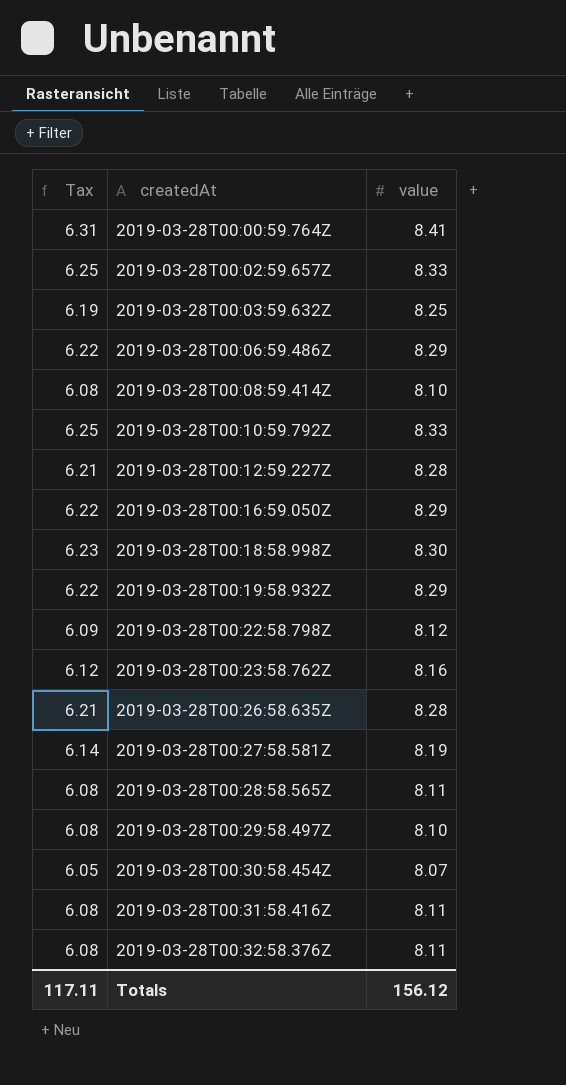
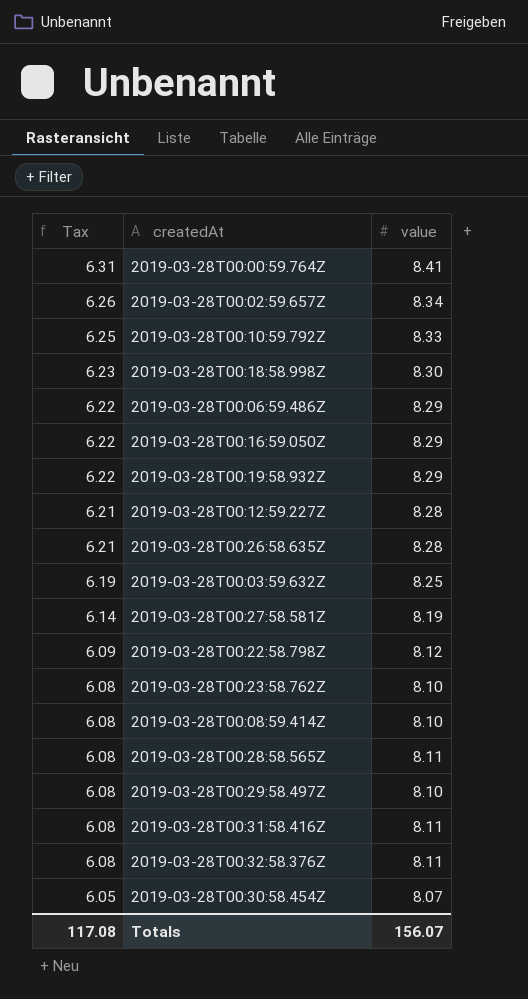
row order: createdAt ascending -> Tax descending
2019-03-28T00:02:59.657Z | Tax: 6.25 -> 6.26
2019-03-28T00:02:59.657Z | value: 8.33 -> 8.34
2019-03-28T00:23:58.762Z | Tax: 6.12 -> 6.08
2019-03-28T00:23:58.762Z | value: 8.16 -> 8.10
Totals | Tax: 117.11 -> 117.08
Totals | value: 156.12 -> 156.07

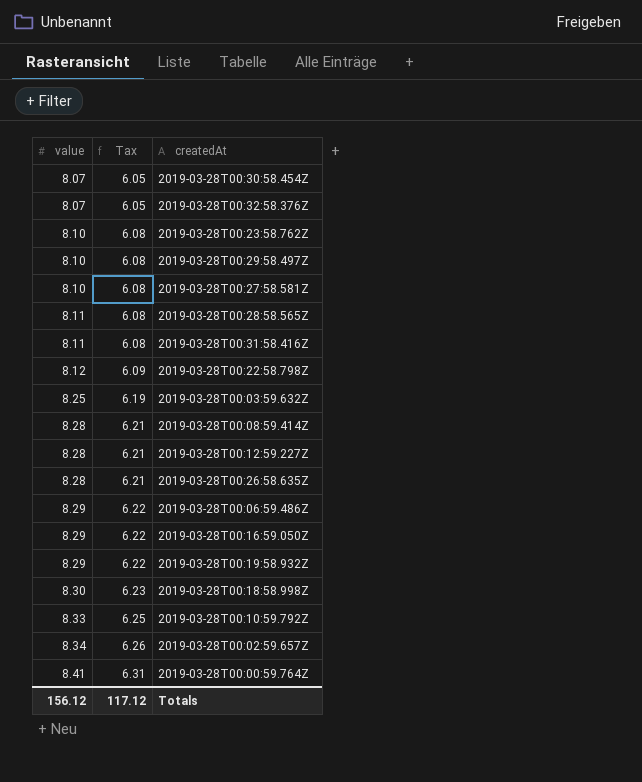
row order: Tax descending -> value ascending
column value | position: 3 -> 1
2019-03-28T00:32:58.376Z | value: 8.11 -> 8.07
2019-03-28T00:32:58.376Z | Tax: 6.08 -> 6.05
2019-03-28T00:27:58.581Z | value: 8.19 -> 8.10
2019-03-28T00:27:58.581Z | Tax: 6.14 -> 6.08
2019-03-28T00:08:59.414Z | value: 8.10 -> 8.28
2019-03-28T00:08:59.414Z | Tax: 6.08 -> 6.21
Totals | value: 156.07 -> 156.12
Totals | Tax: 117.08 -> 117.12

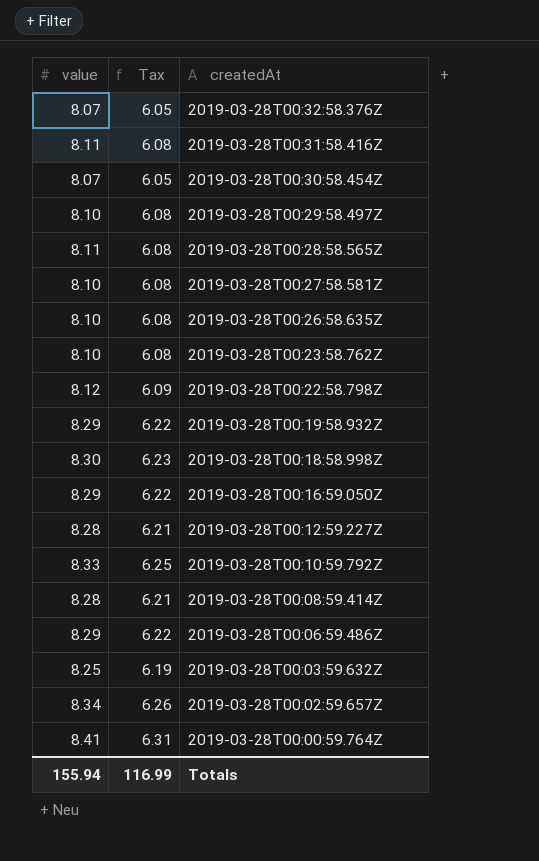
row order: value ascending -> createdAt descending
2019-03-28T00:26:58.635Z | value: 8.28 -> 8.10
2019-03-28T00:26:58.635Z | Tax: 6.21 -> 6.08
Totals | value: 156.12 -> 155.94
Totals | Tax: 117.12 -> 116.99

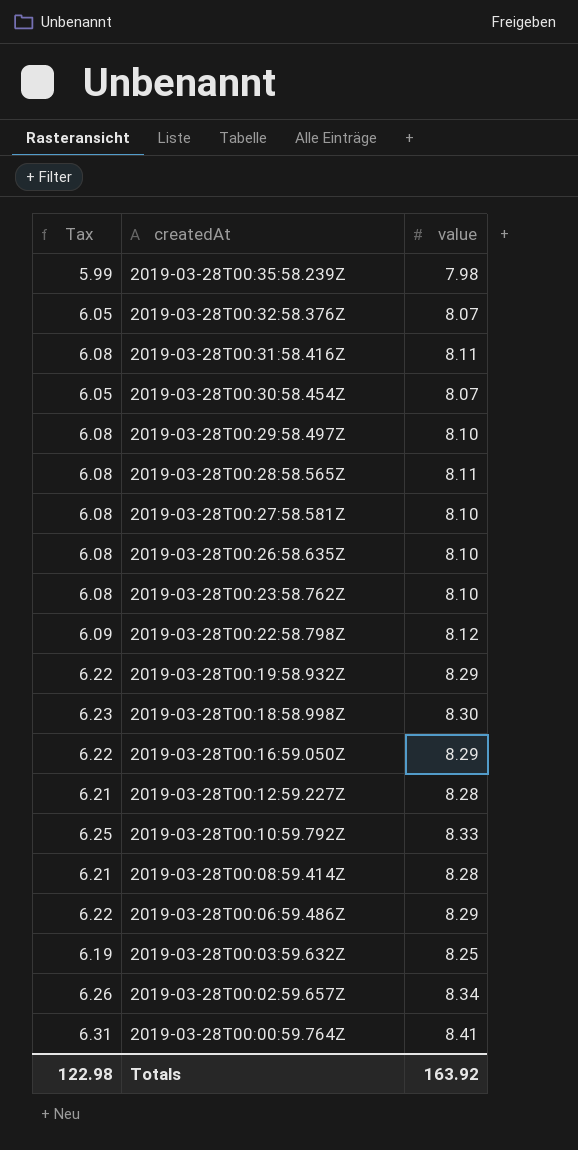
column value | position: 1 -> 3
row 2019-03-28T00:35:58.239Z: none -> 5.99 | 7.98
Totals | Tax: 116.99 -> 122.98
Totals | value: 155.94 -> 163.92

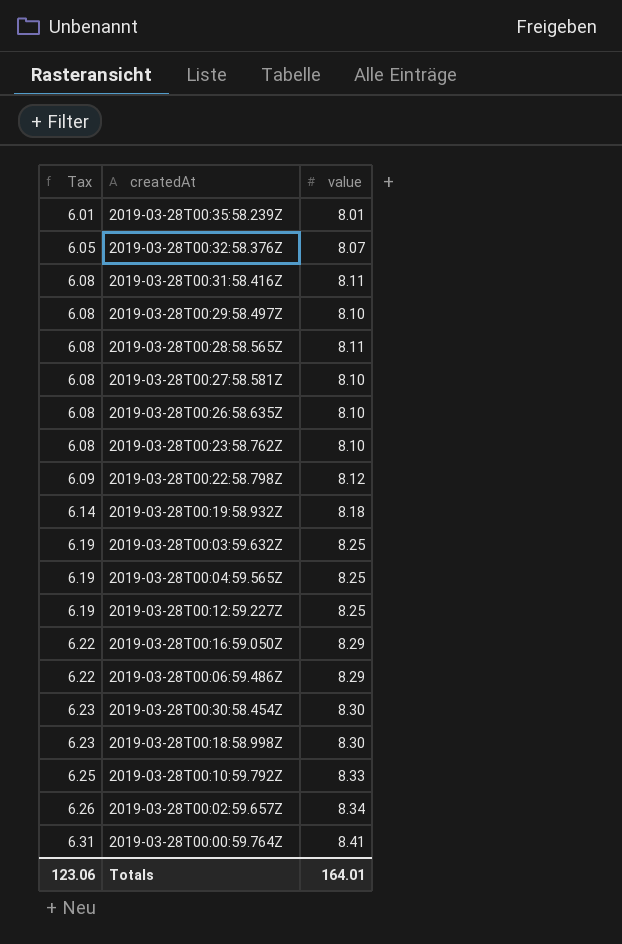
row order: createdAt descending -> Tax ascending
row 2019-03-28T00:08:59.414Z: 6.21 | 8.28 -> none
2019-03-28T00:35:58.239Z | Tax: 5.99 -> 6.01
2019-03-28T00:35:58.239Z | value: 7.98 -> 8.01
2019-03-28T00:19:58.932Z | Tax: 6.22 -> 6.14
2019-03-28T00:19:58.932Z | value: 8.29 -> 8.18
row 2019-03-28T00:04:59.565Z: none -> 6.19 | 8.25
2019-03-28T00:12:59.227Z | Tax: 6.21 -> 6.19
2019-03-28T00:12:59.227Z | value: 8.28 -> 8.25
2019-03-28T00:30:58.454Z | Tax: 6.05 -> 6.23
2019-03-28T00:30:58.454Z | value: 8.07 -> 8.30
Totals | Tax: 122.98 -> 123.06
Totals | value: 163.92 -> 164.01

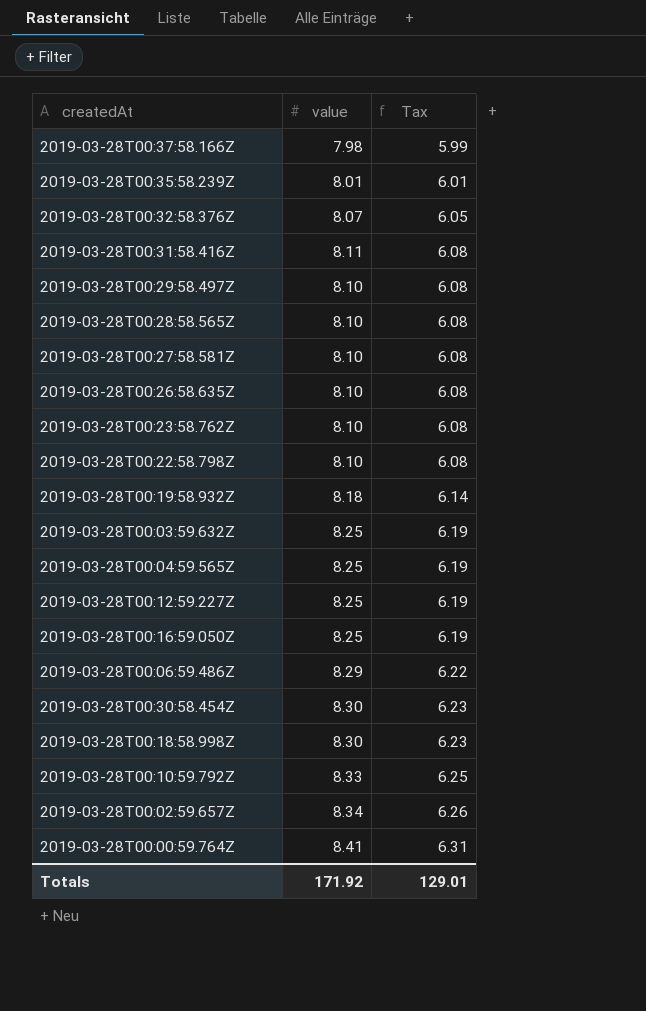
column Tax | position: 1 -> 3
row 2019-03-28T00:37:58.166Z: none -> 7.98 | 5.99
2019-03-28T00:28:58.565Z | value: 8.11 -> 8.10
2019-03-28T00:22:58.798Z | value: 8.12 -> 8.10
2019-03-28T00:22:58.798Z | Tax: 6.09 -> 6.08
2019-03-28T00:16:59.050Z | value: 8.29 -> 8.25
2019-03-28T00:16:59.050Z | Tax: 6.22 -> 6.19
Totals | value: 164.01 -> 171.92
Totals | Tax: 123.06 -> 129.01

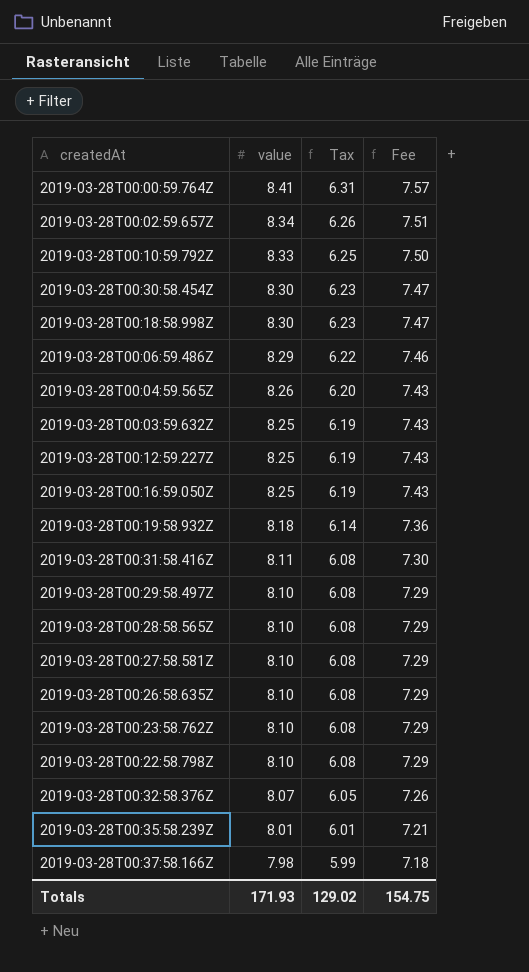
row order: Tax ascending -> value descending
column Fee | formula: none -> [value] * 0.9
2019-03-28T00:04:59.565Z | value: 8.25 -> 8.26
2019-03-28T00:04:59.565Z | Tax: 6.19 -> 6.20
Totals | value: 171.92 -> 171.93
Totals | Tax: 129.01 -> 129.02

